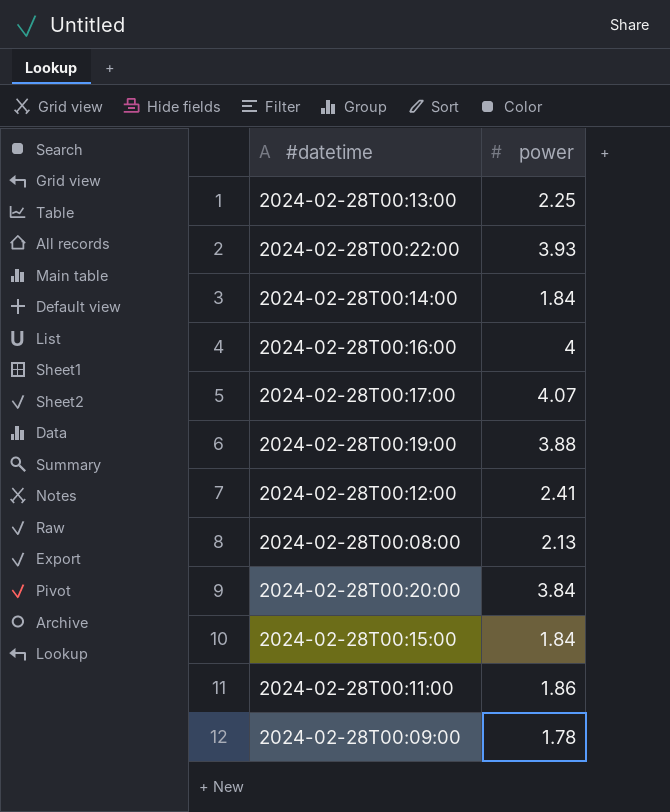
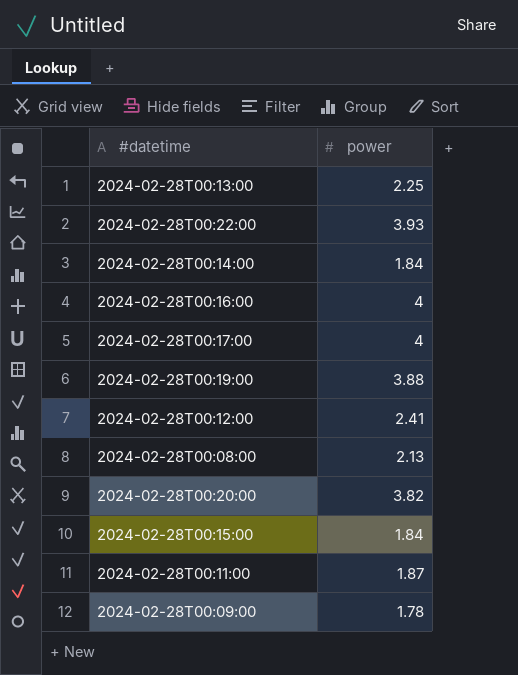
2024-02-28T00:17:00 | power: 4.07 -> 4
2024-02-28T00:20:00 | power: 3.84 -> 3.82
2024-02-28T00:11:00 | power: 1.86 -> 1.87

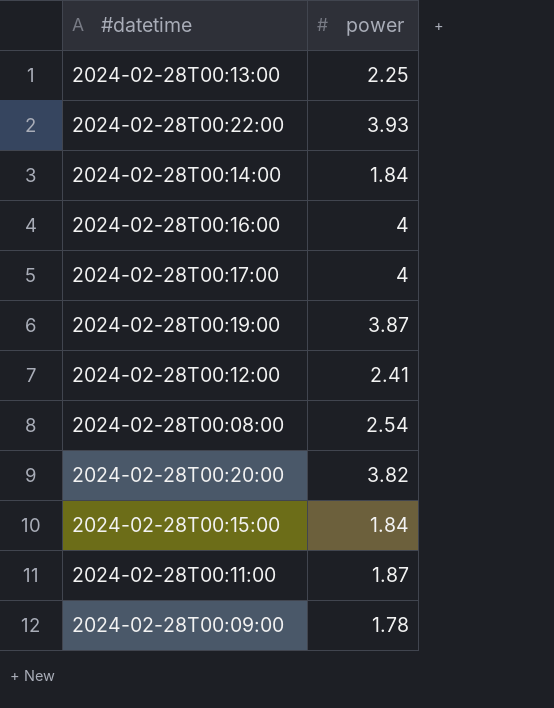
2024-02-28T00:19:00 | power: 3.88 -> 3.87
2024-02-28T00:08:00 | power: 2.13 -> 2.54

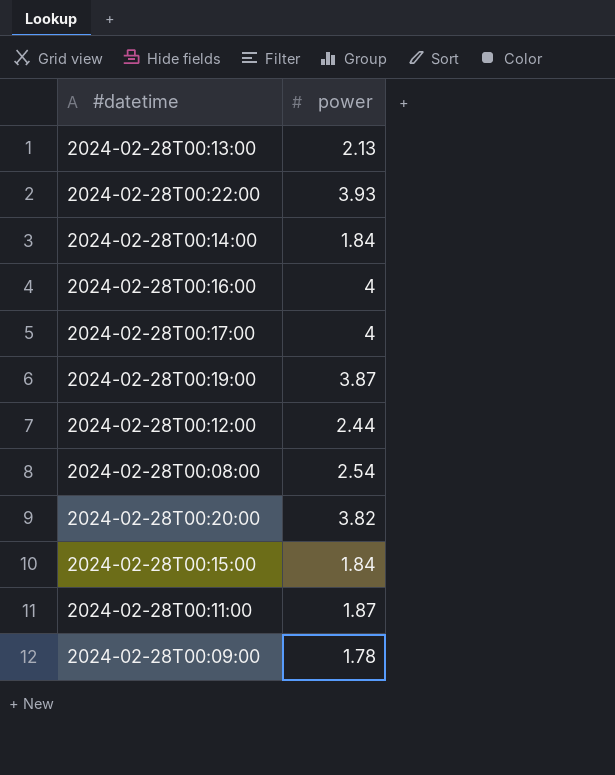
2024-02-28T00:13:00 | power: 2.25 -> 2.13
2024-02-28T00:12:00 | power: 2.41 -> 2.44

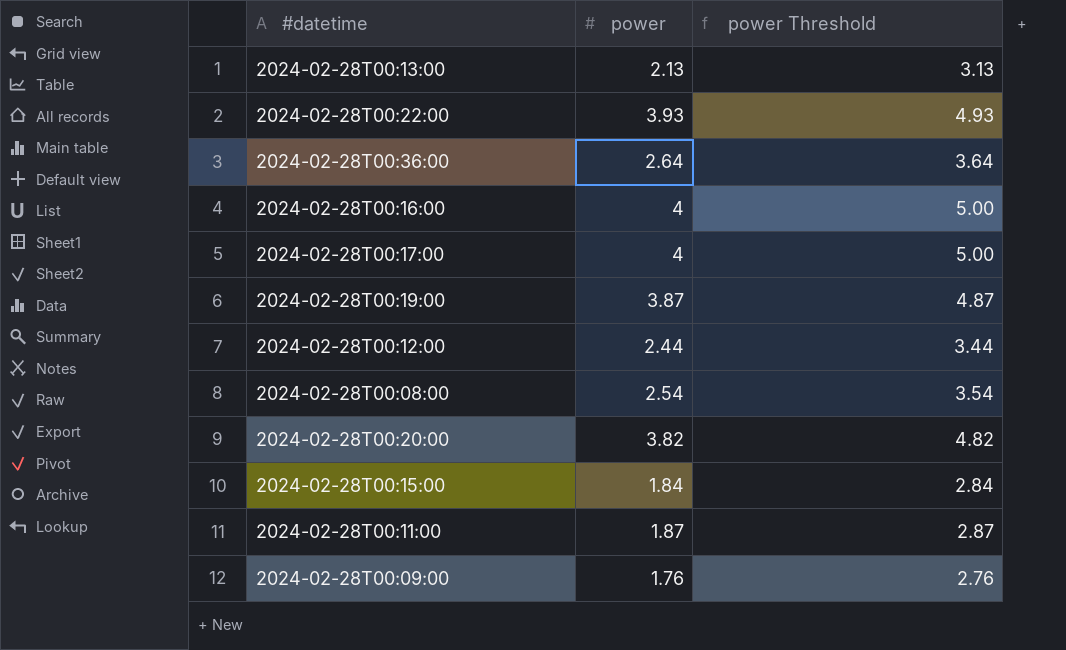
column power Threshold | formula: none -> [power] + 1
row 2024-02-28T00:14:00: 1.84 -> none
row 2024-02-28T00:36:00: none -> 2.64 | 3.64
2024-02-28T00:09:00 | power: 1.78 -> 1.76

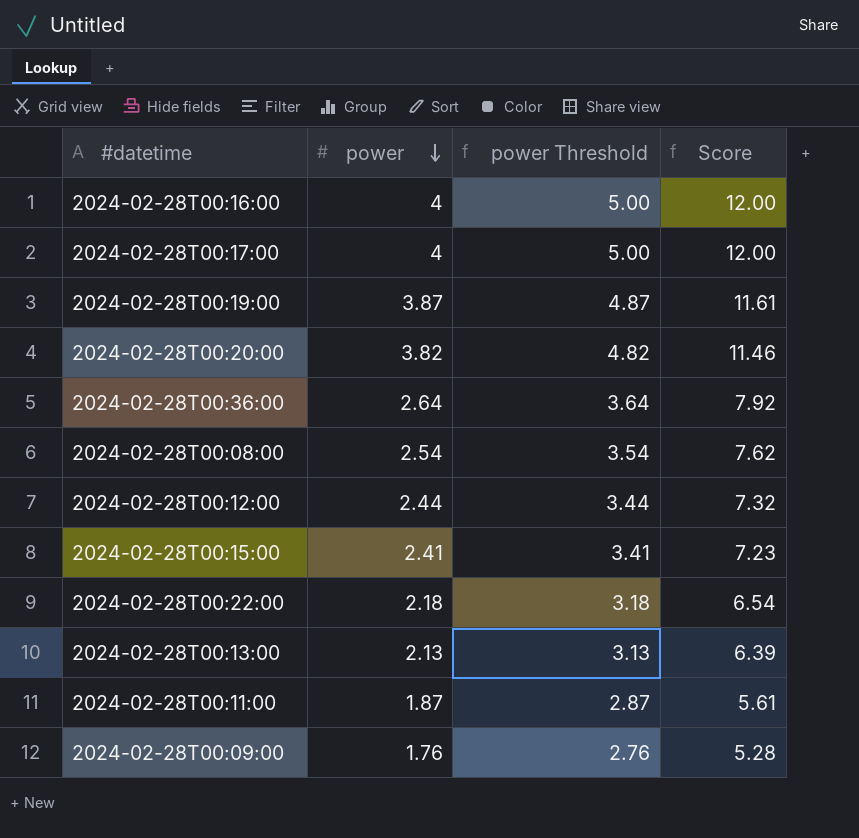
row order: none -> power descending
column Score | formula: none -> [power] * 3
2024-02-28T00:15:00 | power: 1.84 -> 2.41
2024-02-28T00:15:00 | power Threshold: 2.84 -> 3.41
2024-02-28T00:22:00 | power: 3.93 -> 2.18
2024-02-28T00:22:00 | power Threshold: 4.93 -> 3.18

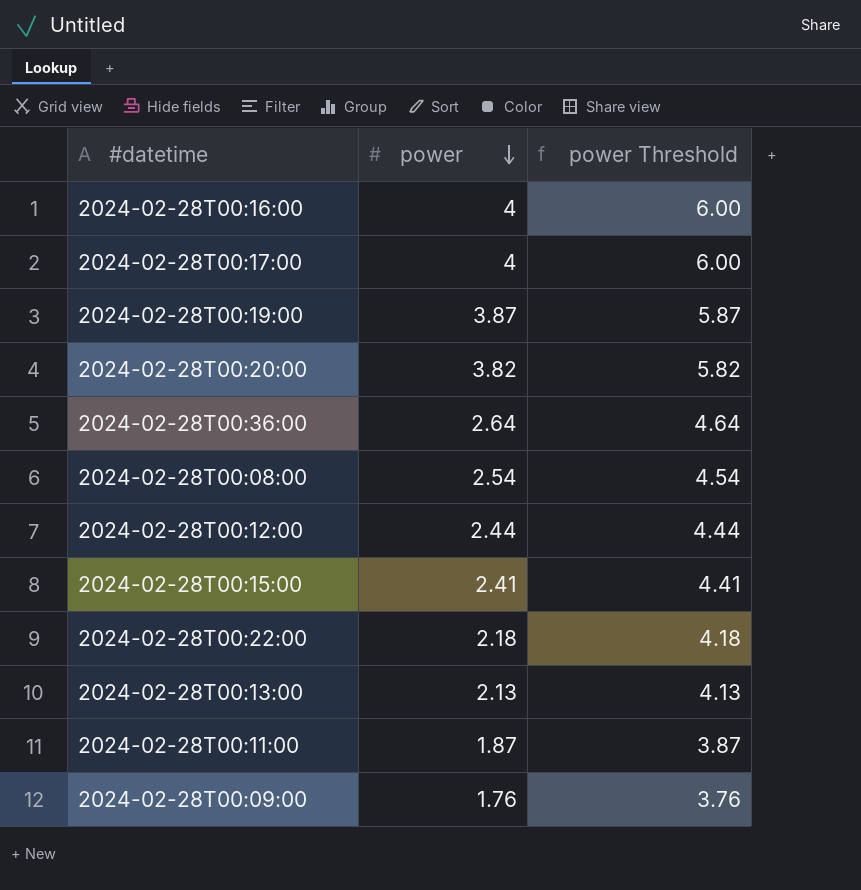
column Score | formula: [power] * 3 -> none
column power Threshold | formula: [power] + 1 -> [power] + 2

